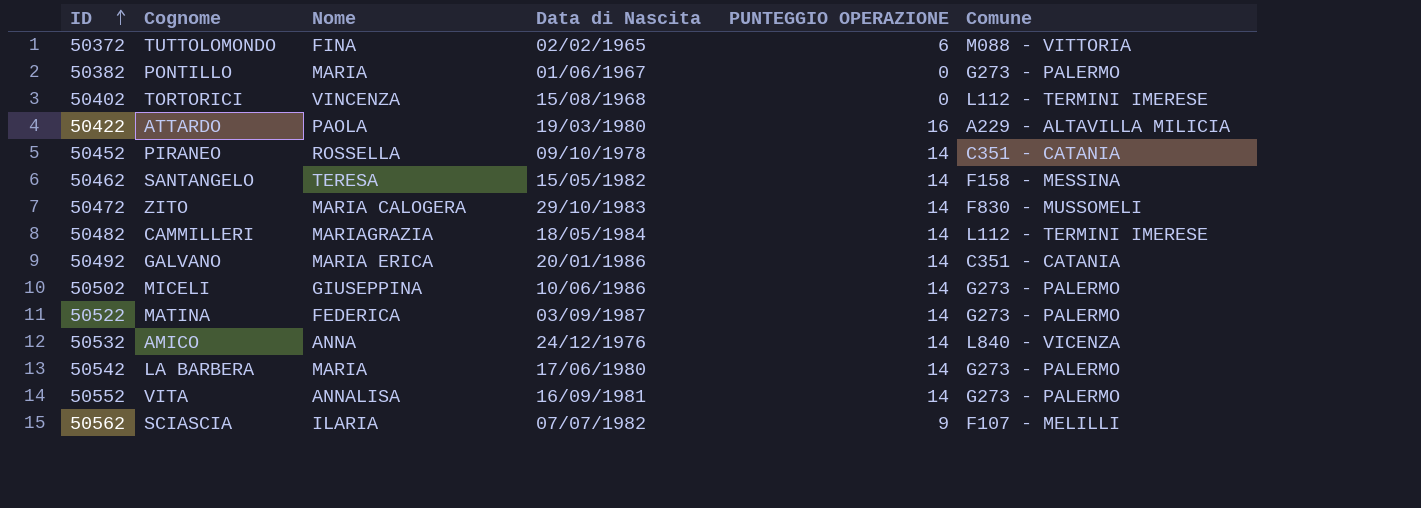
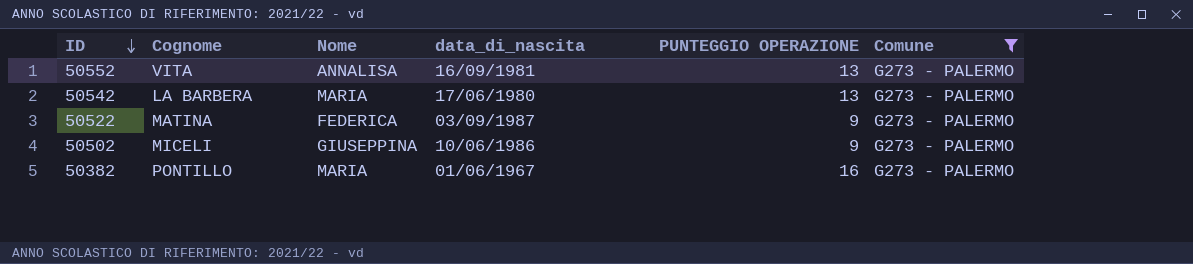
filter: none -> Comune = G273 - PALERMO
row order: ID ascending -> ID descending
column name: Data di Nascita -> data_di_nascita
50552 | PUNTEGGIO OPERAZIONE: 14 -> 13
50542 | PUNTEGGIO OPERAZIONE: 14 -> 13
50522 | PUNTEGGIO OPERAZIONE: 14 -> 9
50502 | PUNTEGGIO OPERAZIONE: 14 -> 9
50382 | PUNTEGGIO OPERAZIONE: 0 -> 16

